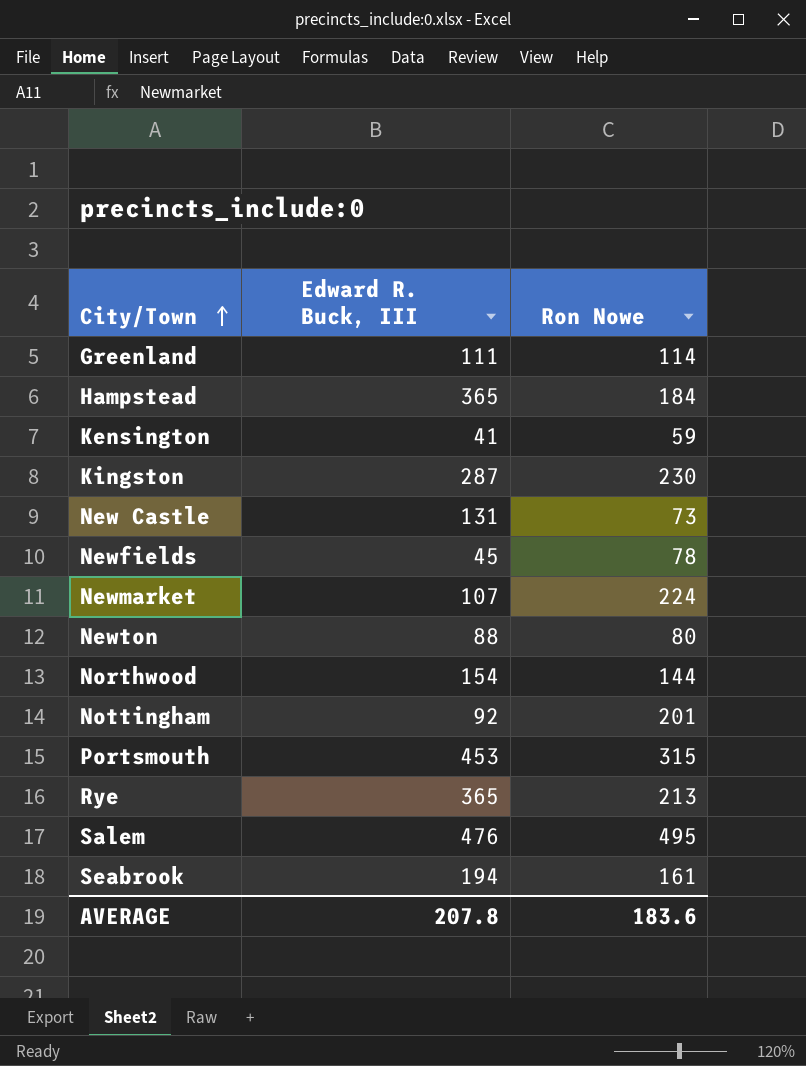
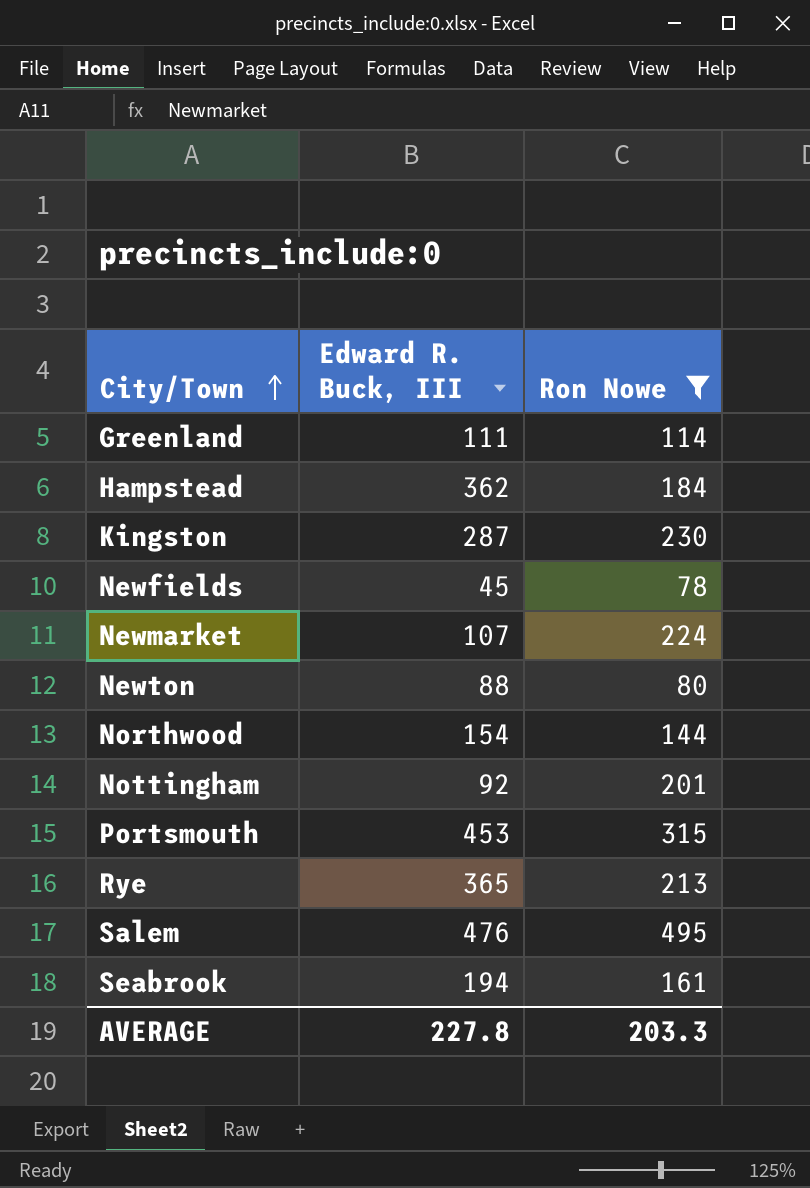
filter: none -> Ron Nowe >= 78
Hampstead | Edward R. Buck, III: 365 -> 362
AVERAGE | Edward R. Buck, III: 207.8 -> 227.8
AVERAGE | Ron Nowe: 183.6 -> 203.3

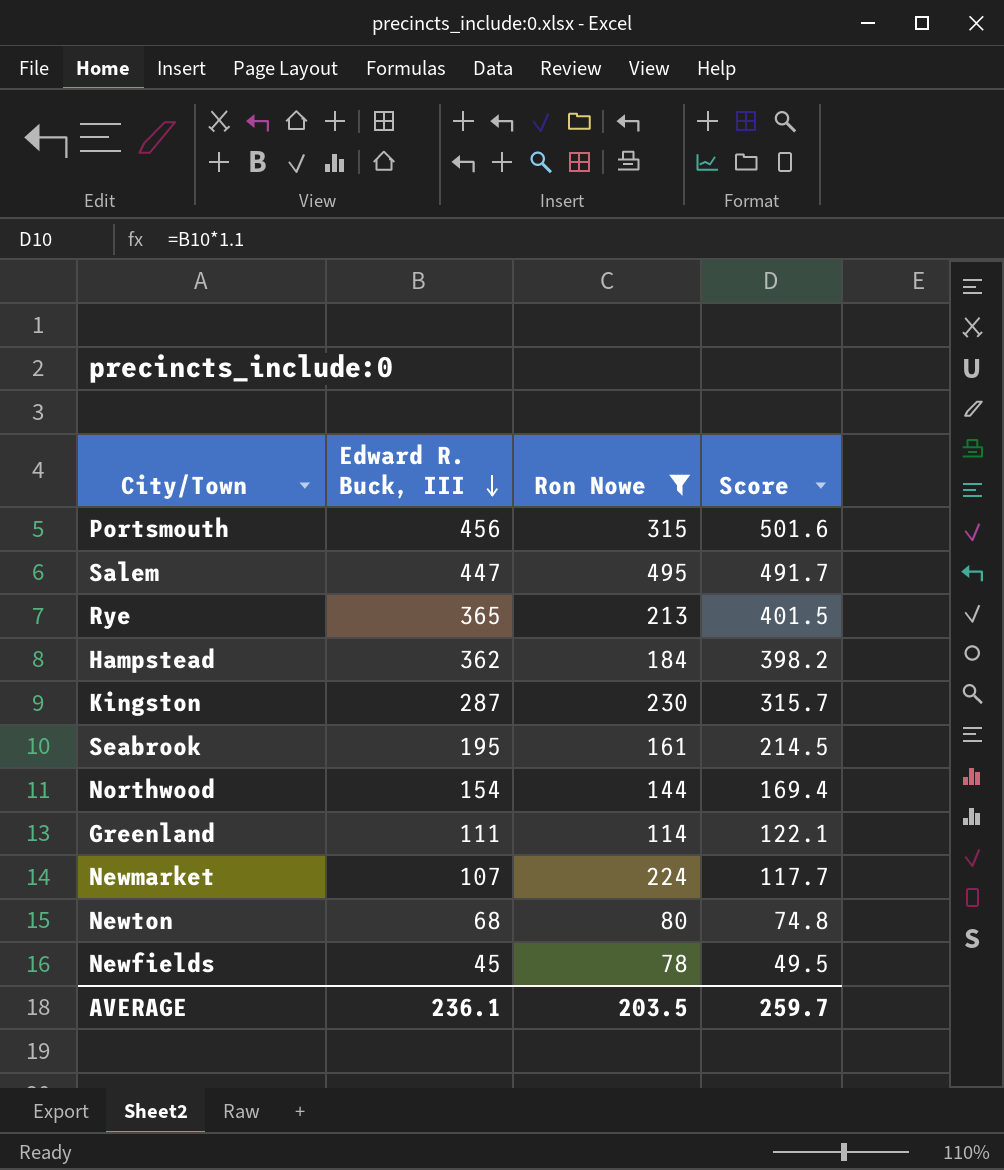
row order: City/Town ascending -> Edward R. Buck, III descending
column Score | formula: none -> [Edward R. Buck, III] * 1.1
row Nottingham: 92 | 201 -> none
Portsmouth | Edward R. Buck, III: 453 -> 456
Salem | Edward R. Buck, III: 476 -> 447
Seabrook | Edward R. Buck, III: 194 -> 195
Newton | Edward R. Buck, III: 88 -> 68
AVERAGE | Edward R. Buck, III: 227.8 -> 236.1
AVERAGE | Ron Nowe: 203.3 -> 203.5

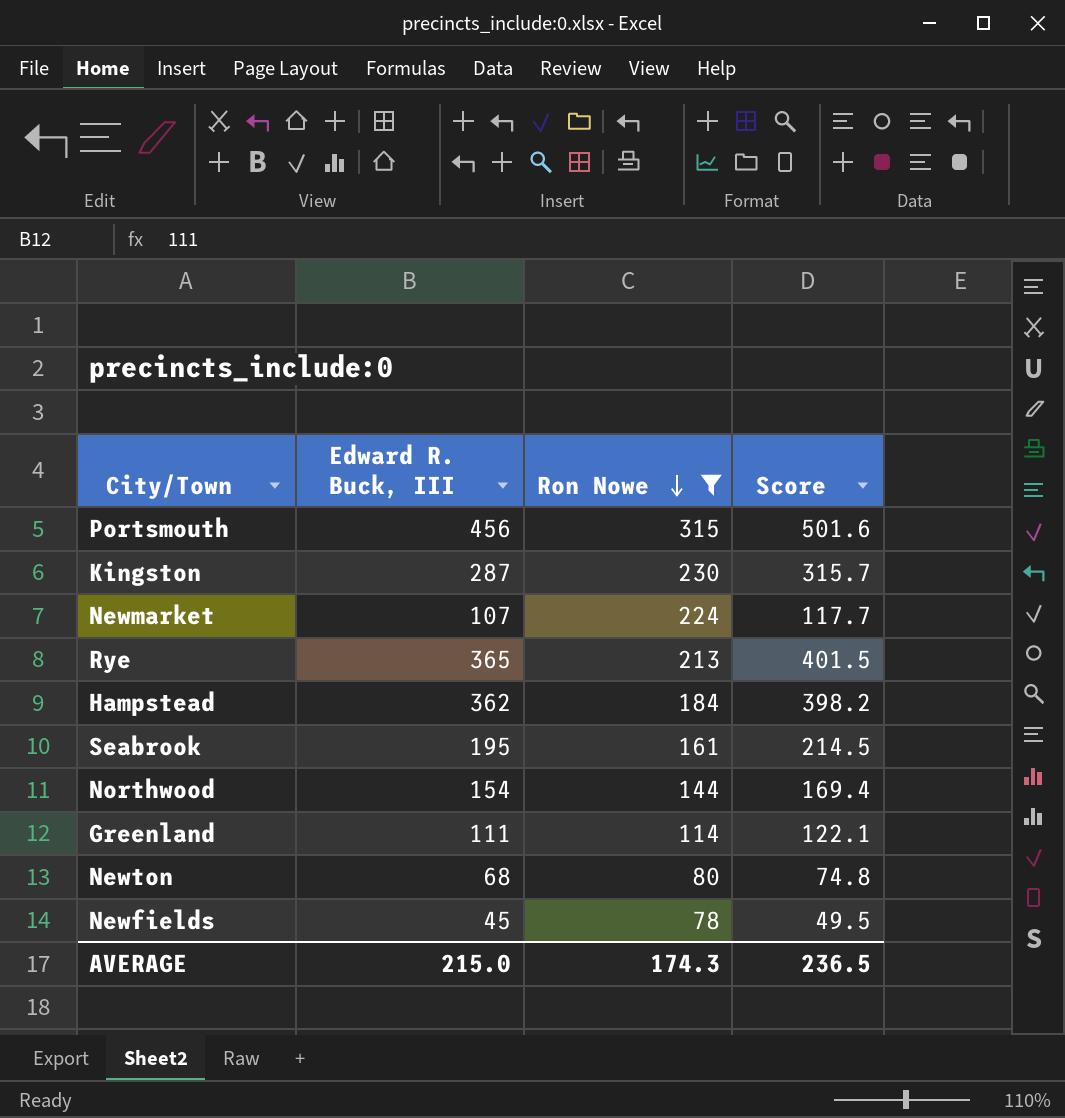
row order: Edward R. Buck, III descending -> Ron Nowe descending
row Salem: 447 | 495 | 491.7 -> none
AVERAGE | Edward R. Buck, III: 236.1 -> 215.0
AVERAGE | Ron Nowe: 203.5 -> 174.3
AVERAGE | Score: 259.7 -> 236.5

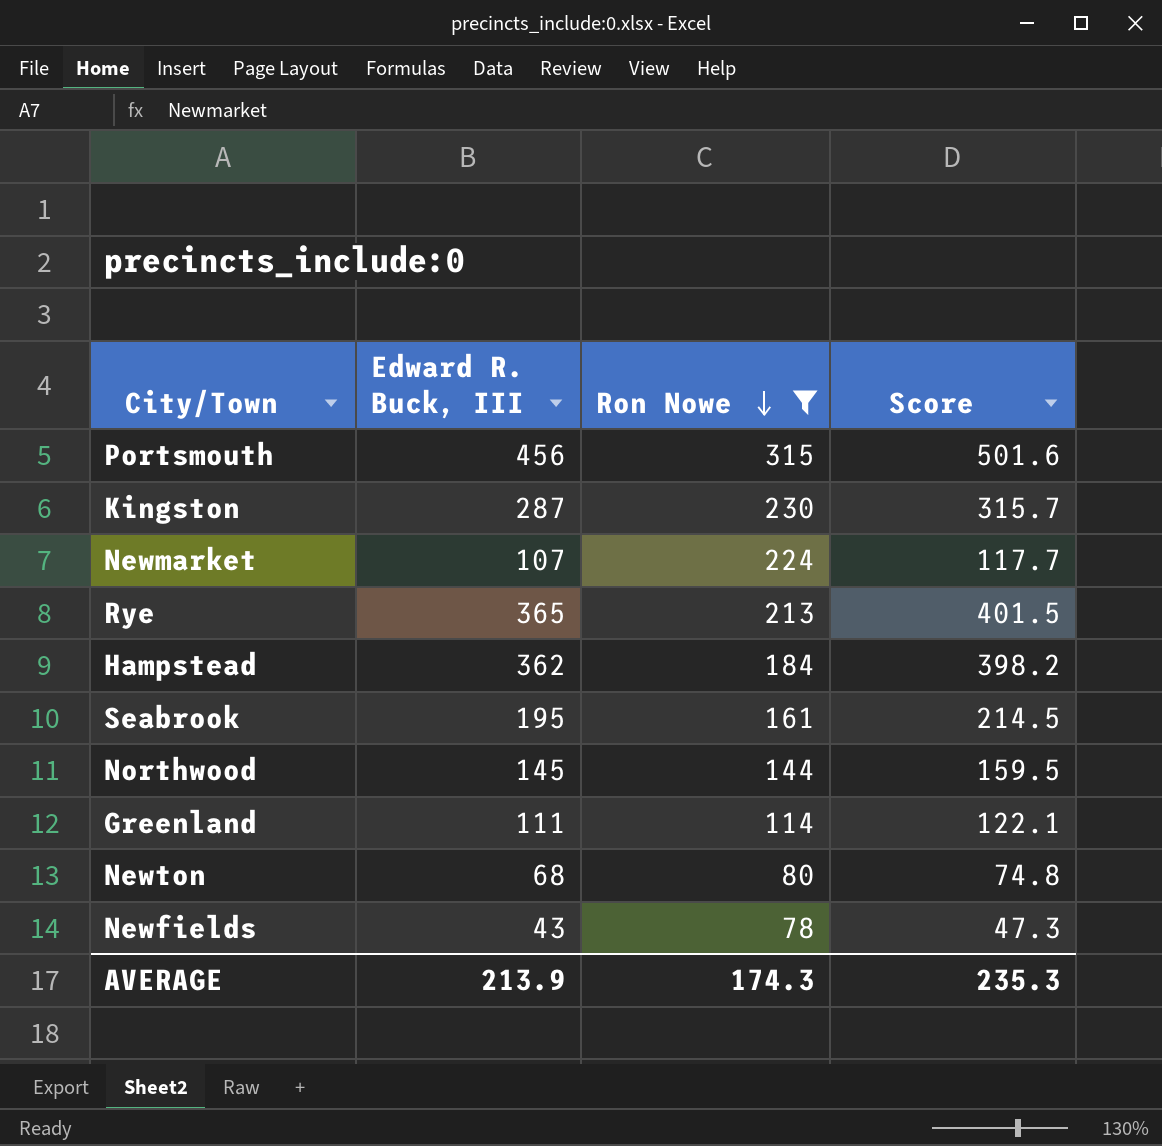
Northwood | Edward R. Buck, III: 154 -> 145
Northwood | Score: 169.4 -> 159.5
Newfields | Edward R. Buck, III: 45 -> 43
Newfields | Score: 49.5 -> 47.3
AVERAGE | Edward R. Buck, III: 215.0 -> 213.9
AVERAGE | Score: 236.5 -> 235.3

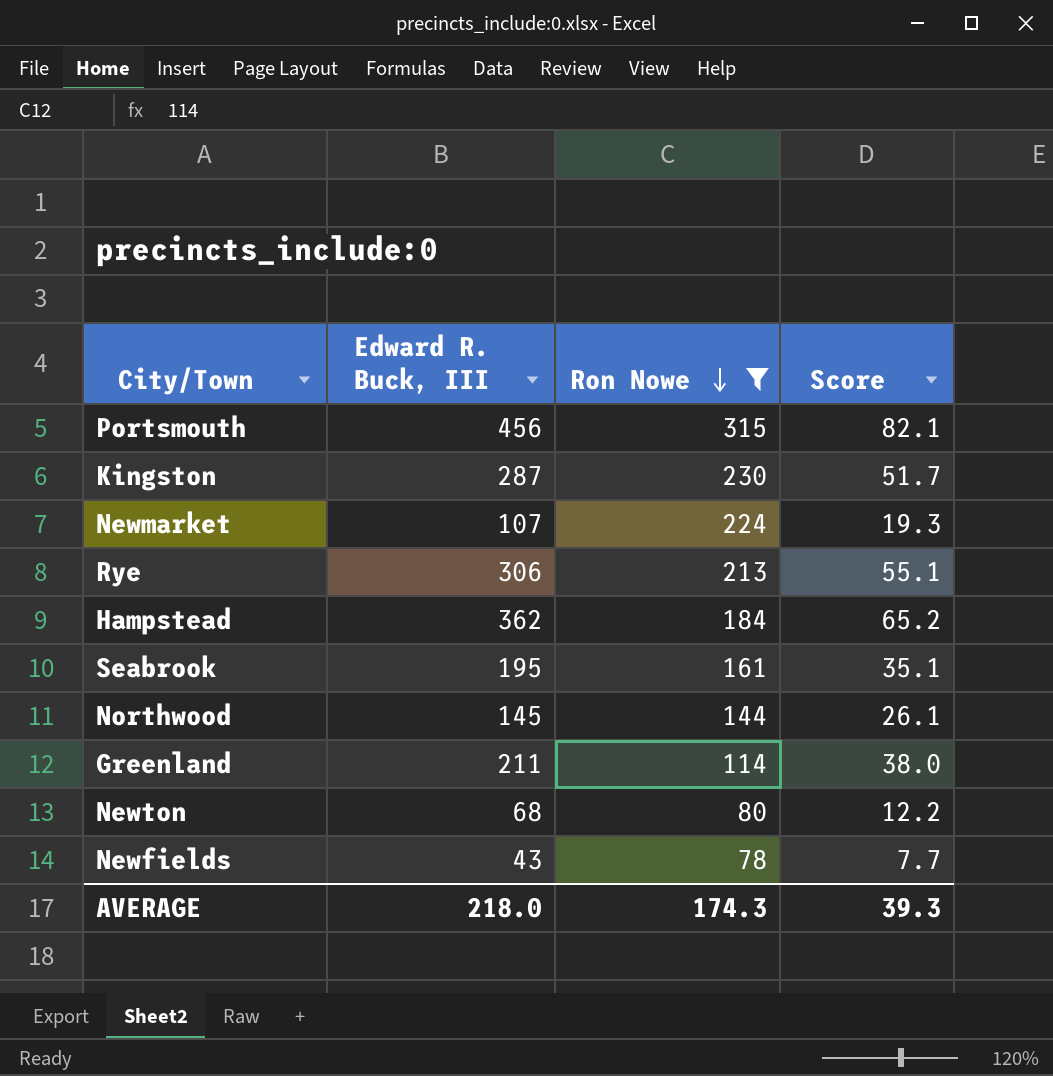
column Score | formula: [Edward R. Buck, III] * 1.1 -> [Edward R. Buck, III] * 0.18
Rye | Edward R. Buck, III: 365 -> 306
Greenland | Edward R. Buck, III: 111 -> 211
AVERAGE | Edward R. Buck, III: 213.9 -> 218.0
AVERAGE | Score: 235.3 -> 39.3

